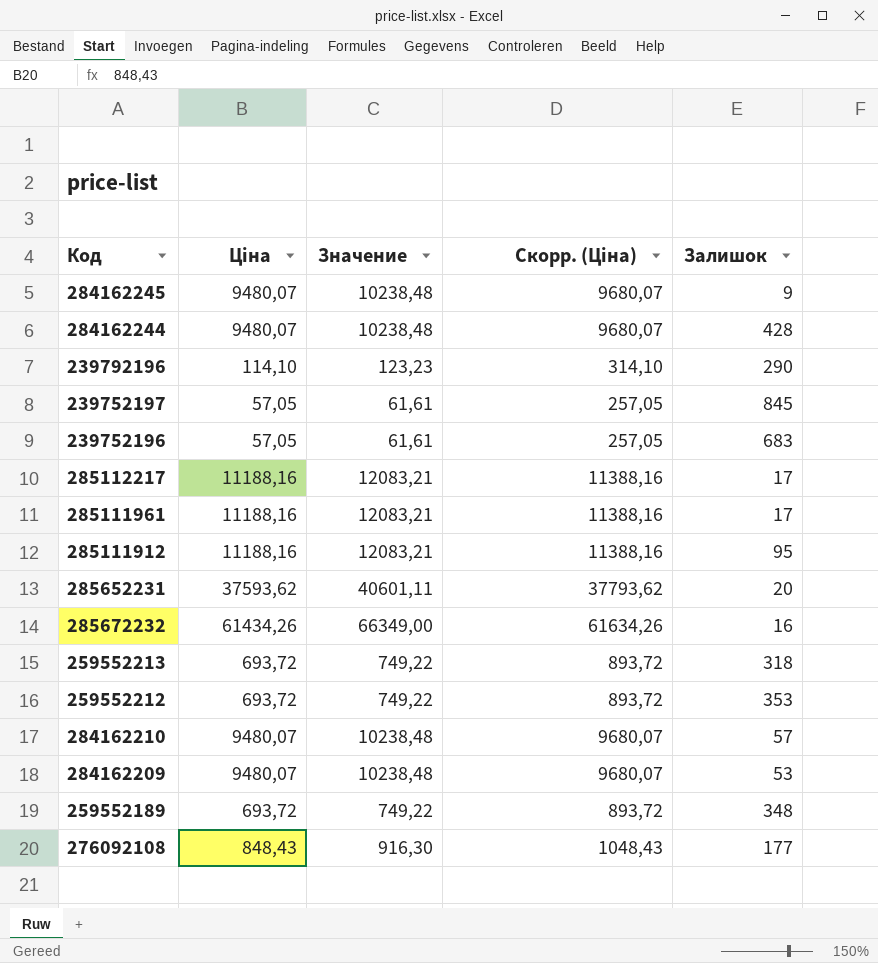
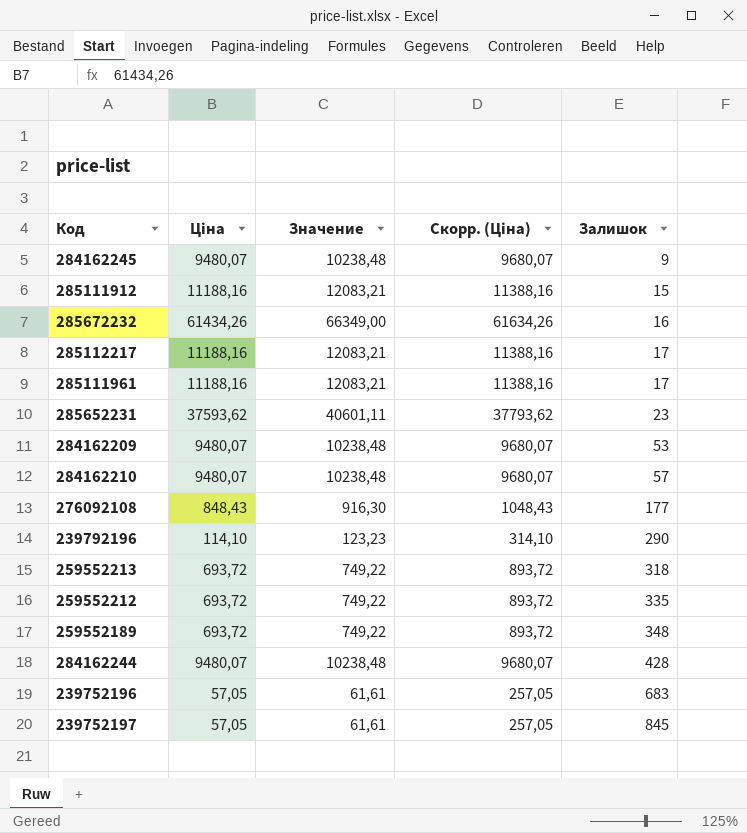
row order: none -> Залишок ascending
285111912 | Залишок: 95 -> 15
285652231 | Залишок: 20 -> 23
259552212 | Залишок: 353 -> 335

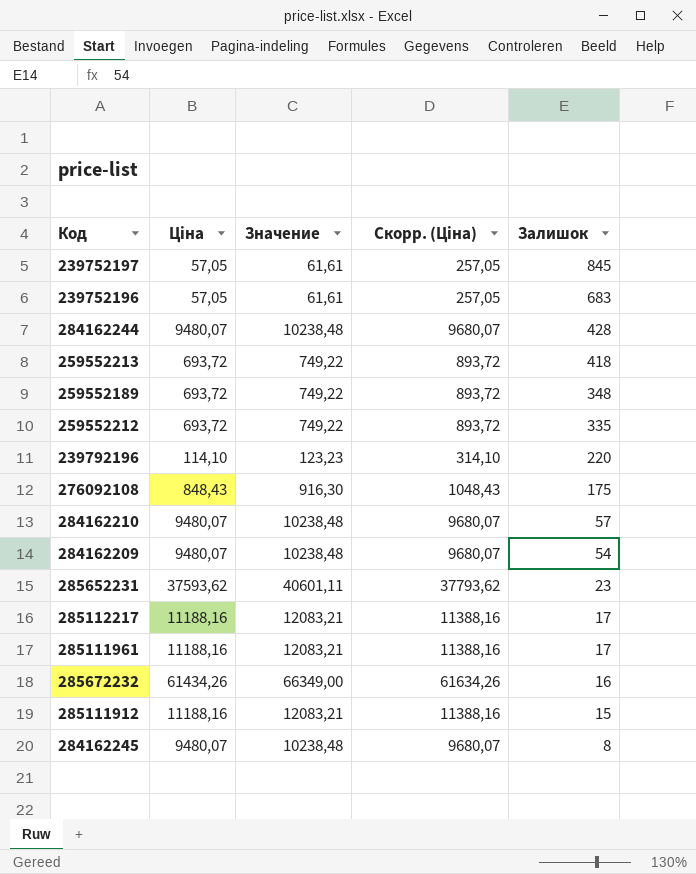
row order: Залишок ascending -> Залишок descending
259552213 | Залишок: 318 -> 418
239792196 | Залишок: 290 -> 220
276092108 | Залишок: 177 -> 175
284162209 | Залишок: 53 -> 54
284162245 | Залишок: 9 -> 8

